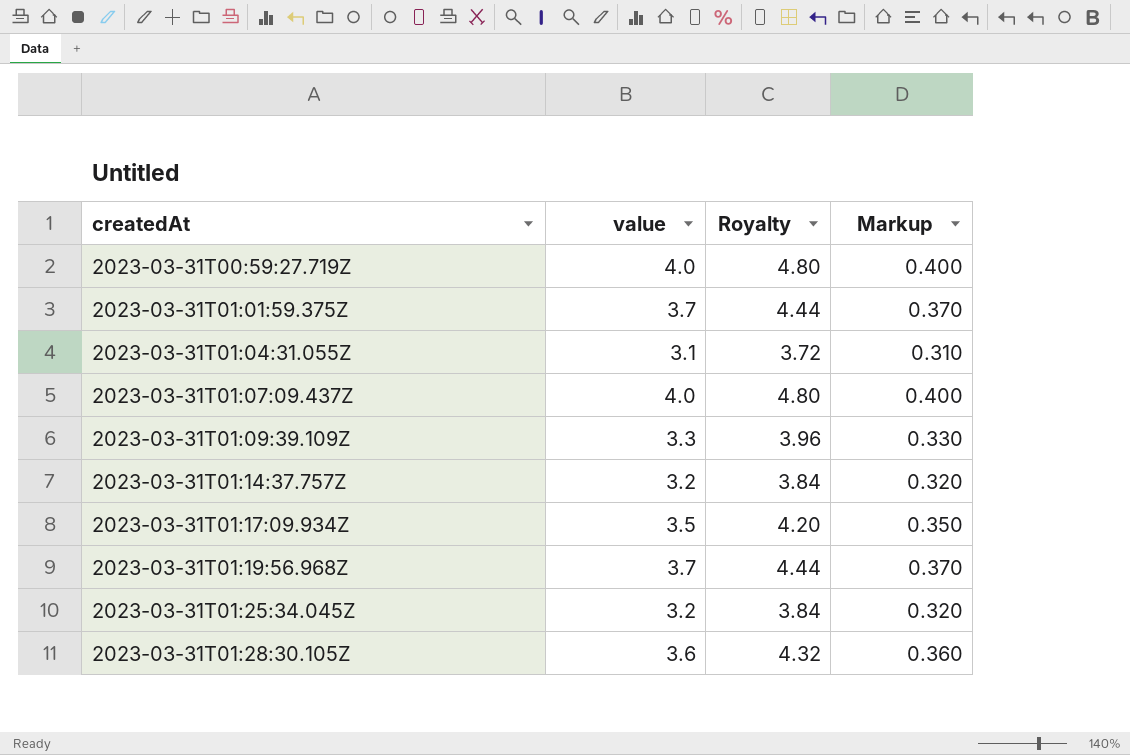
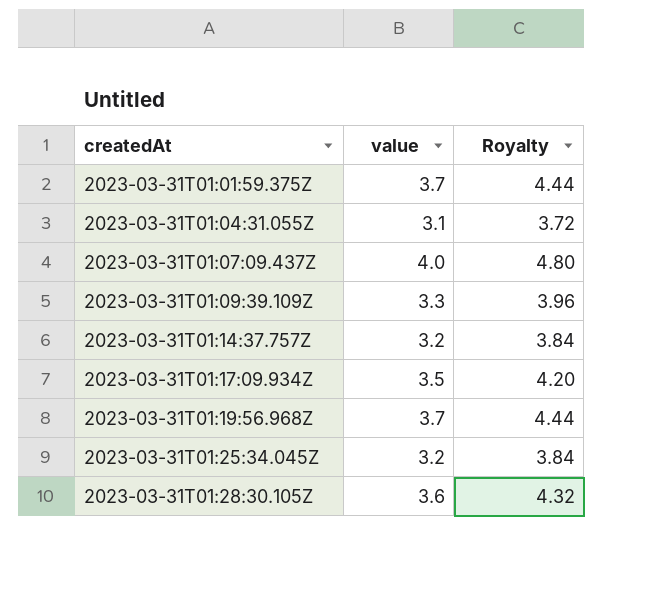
column Markup | formula: [value] * 0.1 -> none
row 2023-03-31T00:59:27.719Z: 4.0 | 4.80 | 0.400 -> none

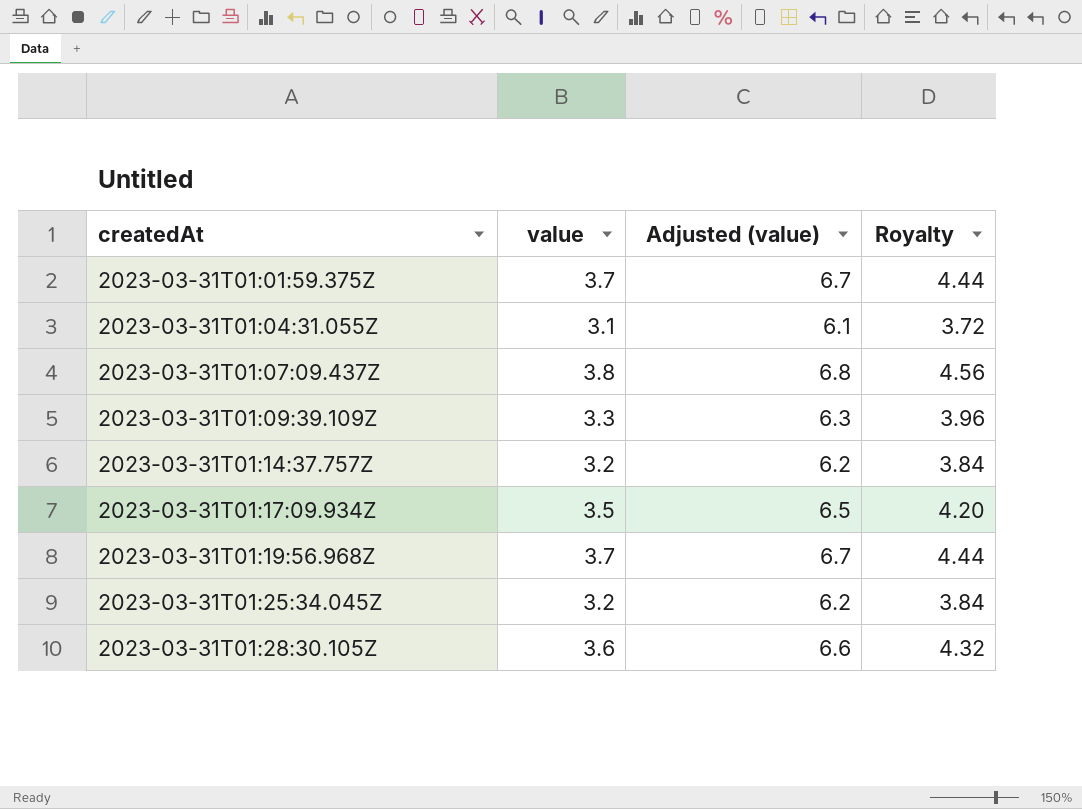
column Adjusted (value) | formula: none -> [value] + 3
2023-03-31T01:07:09.437Z | value: 4.0 -> 3.8
2023-03-31T01:07:09.437Z | Royalty: 4.80 -> 4.56

